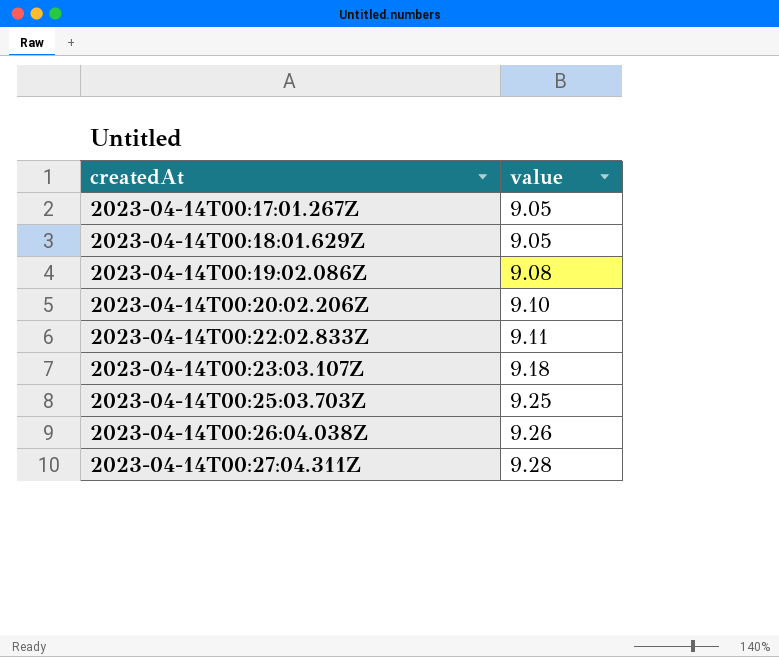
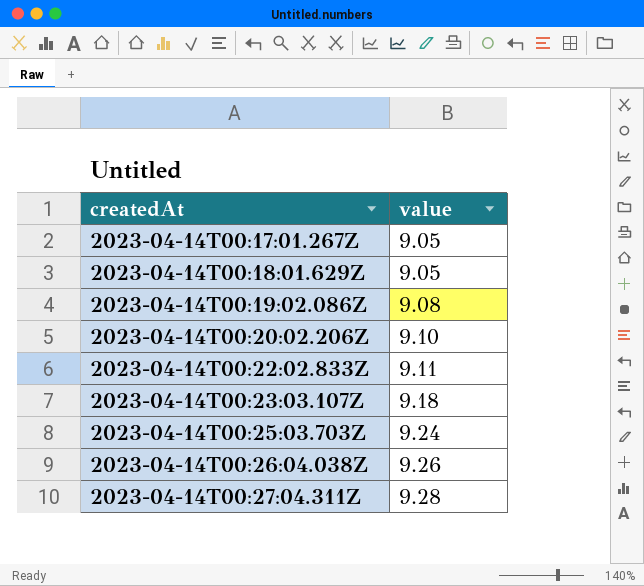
2023-04-14T00:25:03.703Z | value: 9.25 -> 9.24

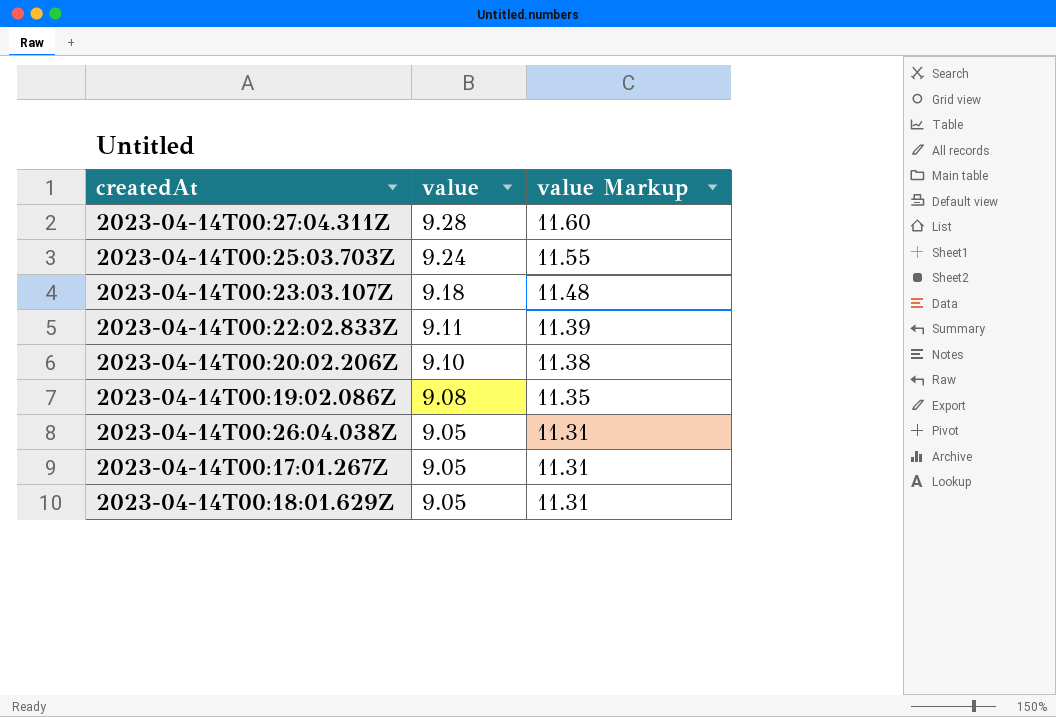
row order: createdAt ascending -> value descending
column value Markup | formula: none -> [value] * 1.25
2023-04-14T00:26:04.038Z | value: 9.26 -> 9.05

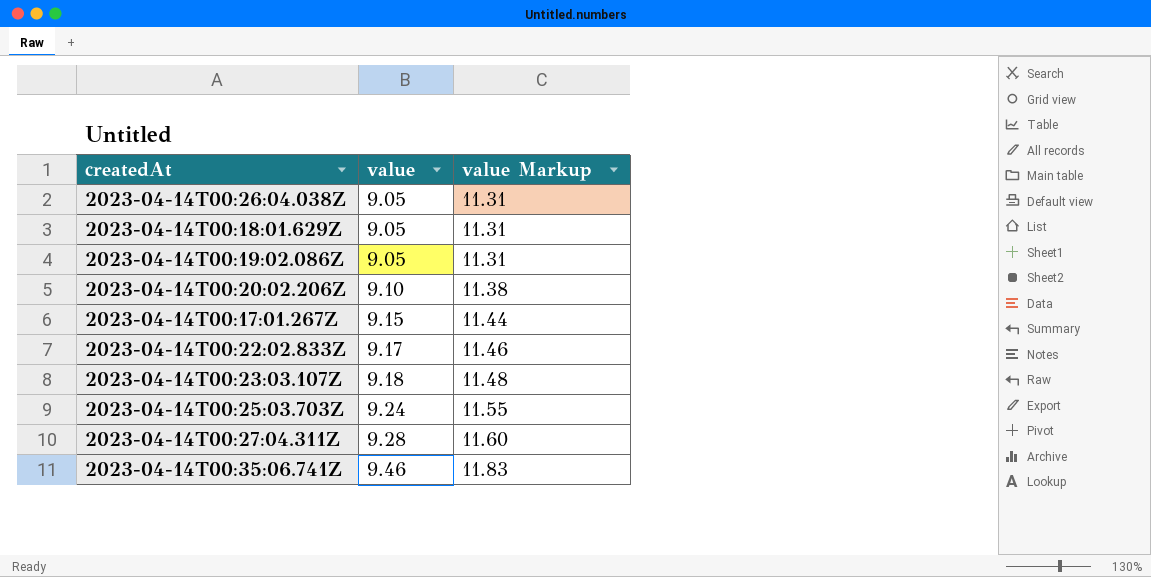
row order: value descending -> value ascending
2023-04-14T00:19:02.086Z | value: 9.08 -> 9.05
2023-04-14T00:19:02.086Z | value Markup: 11.35 -> 11.31
2023-04-14T00:17:01.267Z | value: 9.05 -> 9.15
2023-04-14T00:17:01.267Z | value Markup: 11.31 -> 11.44
2023-04-14T00:22:02.833Z | value: 9.11 -> 9.17
2023-04-14T00:22:02.833Z | value Markup: 11.39 -> 11.46
row 2023-04-14T00:35:06.741Z: none -> 9.46 | 11.83

